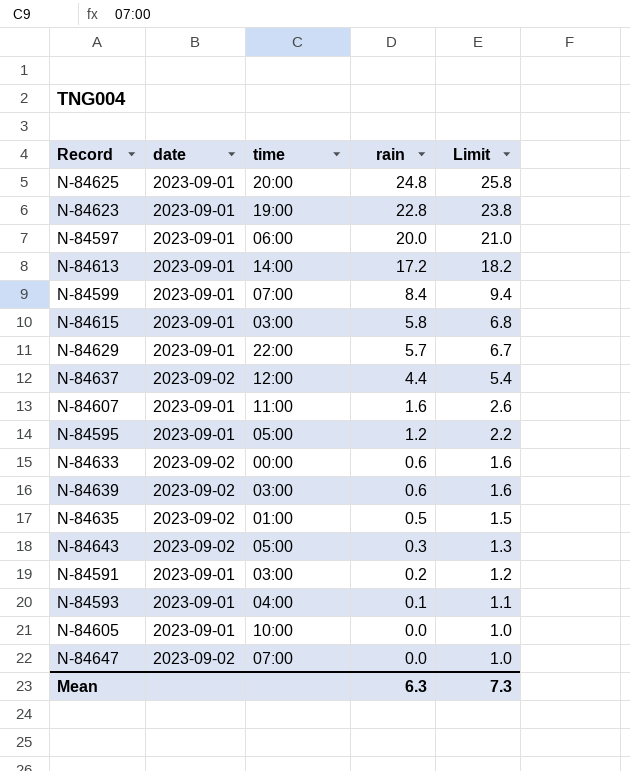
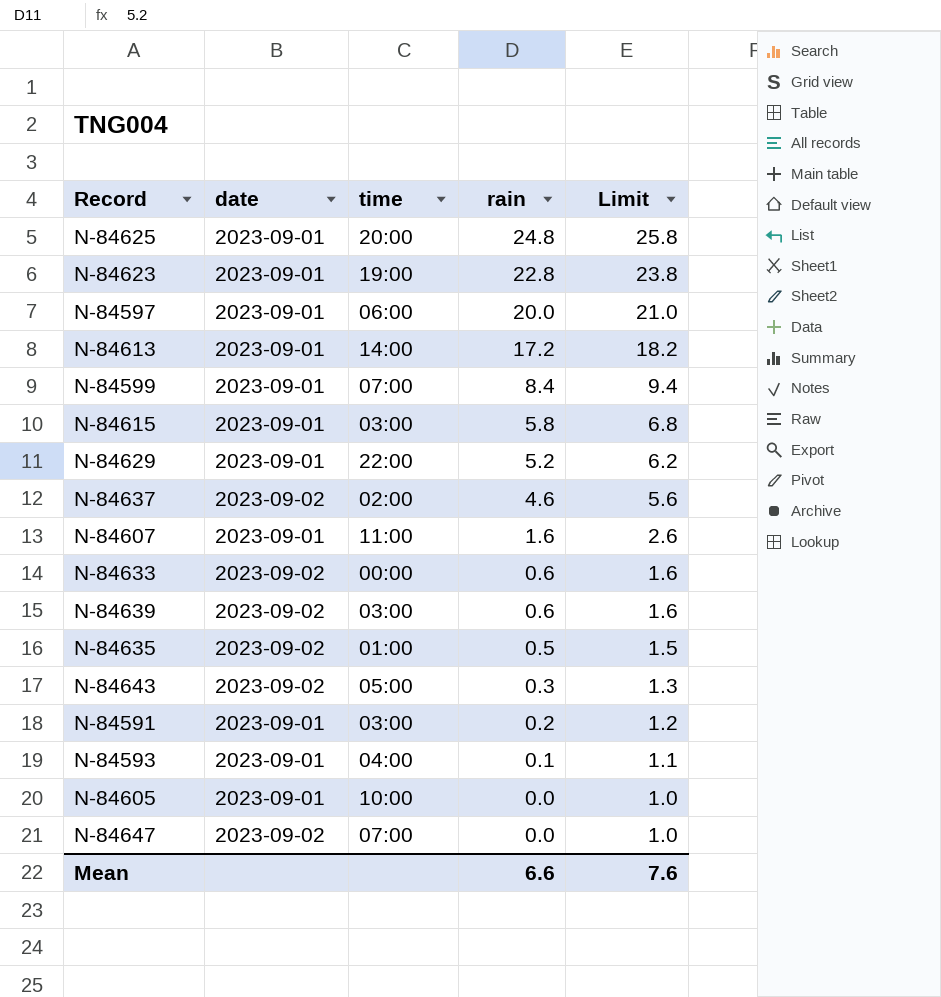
row N-84595: 2023-09-01 | 05:00 | 1.2 | 2.2 -> none
N-84629 | rain: 5.7 -> 5.2
N-84629 | Limit: 6.7 -> 6.2
N-84637 | time: 12:00 -> 02:00
N-84637 | rain: 4.4 -> 4.6
N-84637 | Limit: 5.4 -> 5.6
Mean | rain: 6.3 -> 6.6
Mean | Limit: 7.3 -> 7.6

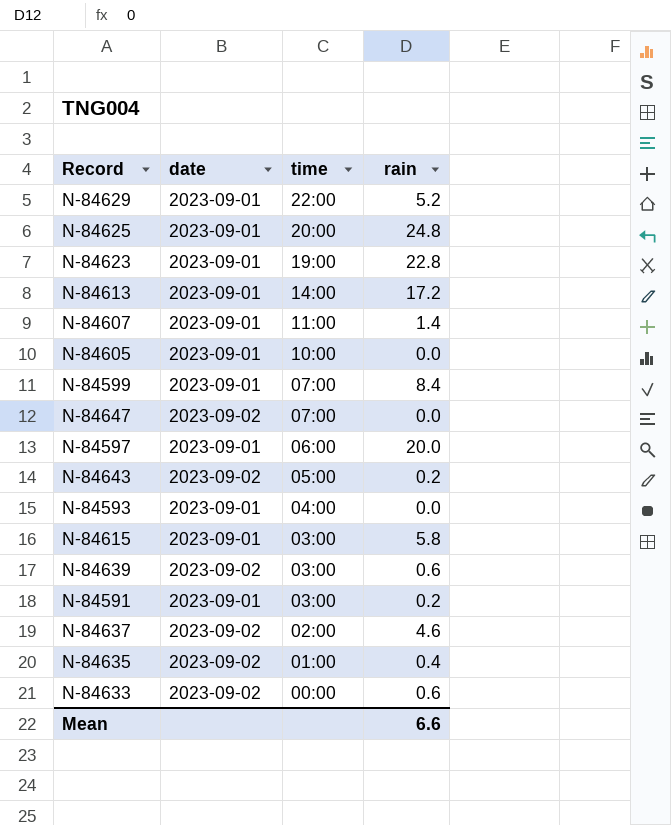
row order: rain descending -> time descending
column Limit | formula: [rain] + 1 -> none
N-84607 | rain: 1.6 -> 1.4
N-84643 | rain: 0.3 -> 0.2
N-84593 | rain: 0.1 -> 0.0
N-84635 | rain: 0.5 -> 0.4

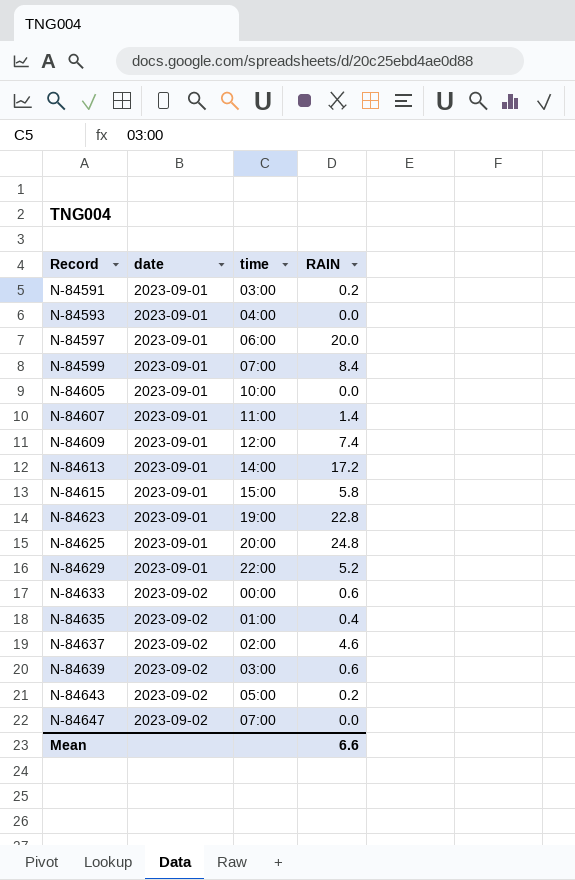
row order: time descending -> Record ascending
column name: rain -> RAIN
row N-84609: none -> 2023-09-01 | 12:00 | 7.4
N-84615 | time: 03:00 -> 15:00

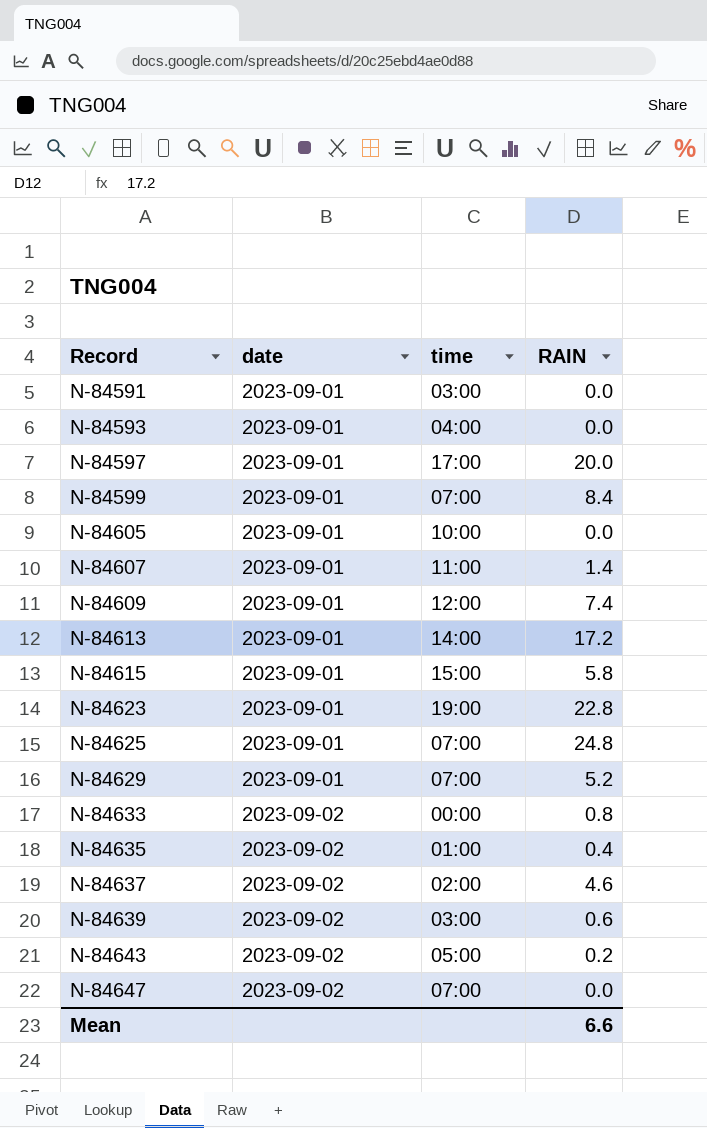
N-84591 | RAIN: 0.2 -> 0.0
N-84597 | time: 06:00 -> 17:00
N-84625 | time: 20:00 -> 07:00
N-84629 | time: 22:00 -> 07:00
N-84633 | RAIN: 0.6 -> 0.8

